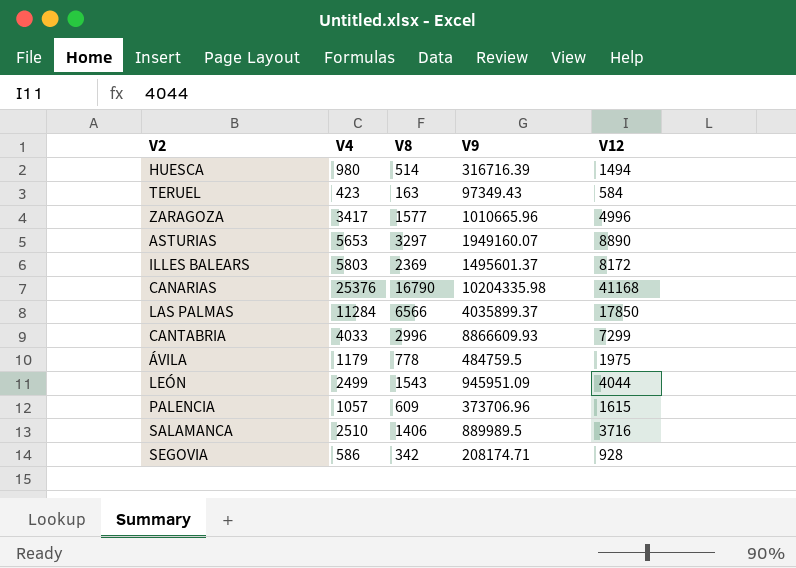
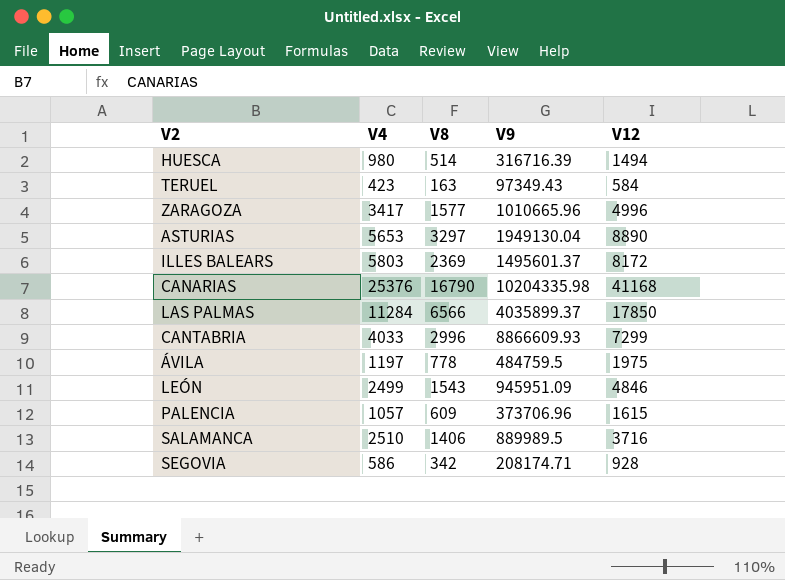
ASTURIAS | V9: 1949160.07 -> 1949130.04
ÁVILA | V4: 1179 -> 1197
LEÓN | V12: 4044 -> 4846

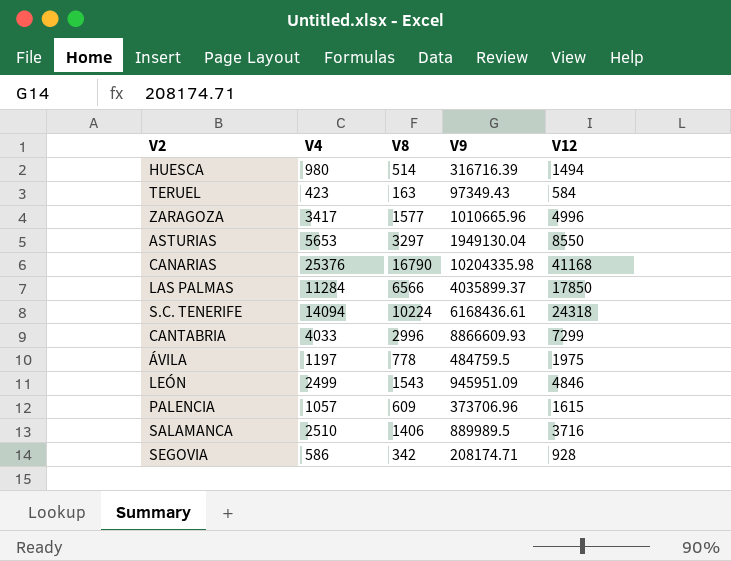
row ILLES BALEARS: 5803 | 2369 | 1495601.37 | 8172 -> none
ASTURIAS | V12: 8890 -> 8550
row S.C. TENERIFE: none -> 14094 | 10224 | 6168436.61 | 24318

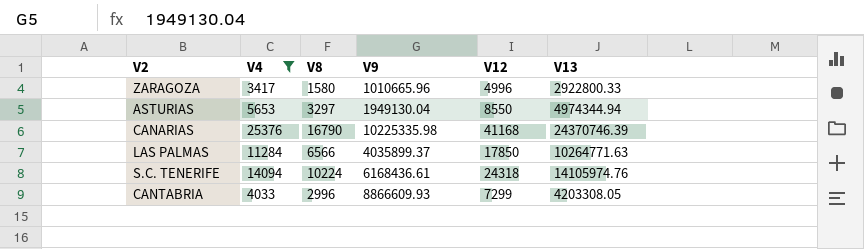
filter: none -> V4 >= 3417
column V13 | position: none -> 6
ZARAGOZA | V8: 1577 -> 1580
CANARIAS | V9: 10204335.98 -> 10225335.98

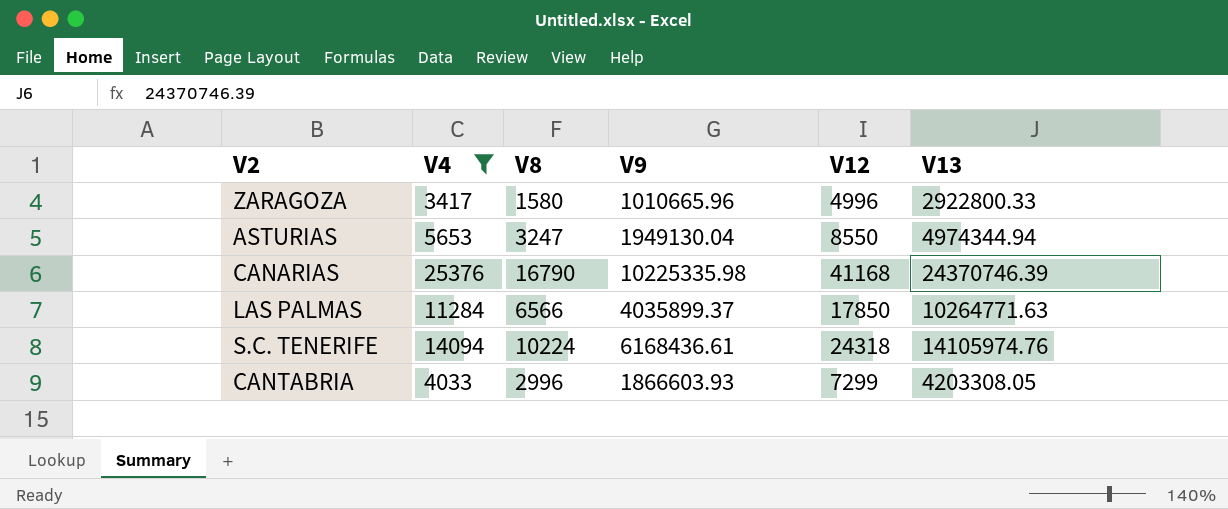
ASTURIAS | V8: 3297 -> 3247
CANTABRIA | V9: 8866609.93 -> 1866603.93

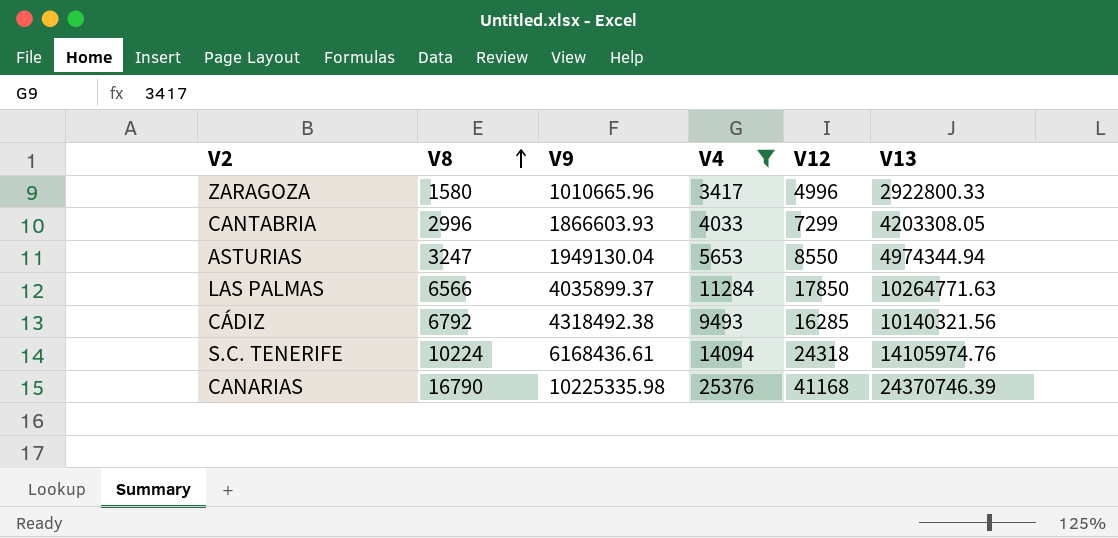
row order: none -> V8 ascending
column V4 | position: 2 -> 4
row CÁDIZ: none -> 6792 | 4318492.38 | 9493 | 16285 | 10140321.56

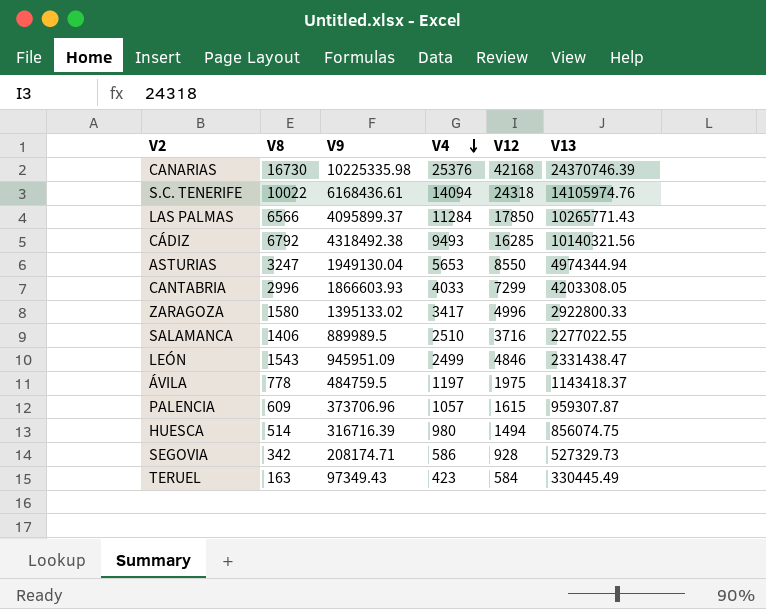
filter: V4 >= 3417 -> none
row order: V8 ascending -> V4 descending
CANARIAS | V8: 16790 -> 16730
CANARIAS | V12: 41168 -> 42168
S.C. TENERIFE | V8: 10224 -> 10022
LAS PALMAS | V9: 4035899.37 -> 4095899.37
LAS PALMAS | V13: 10264771.63 -> 10265771.43
ZARAGOZA | V9: 1010665.96 -> 1395133.02

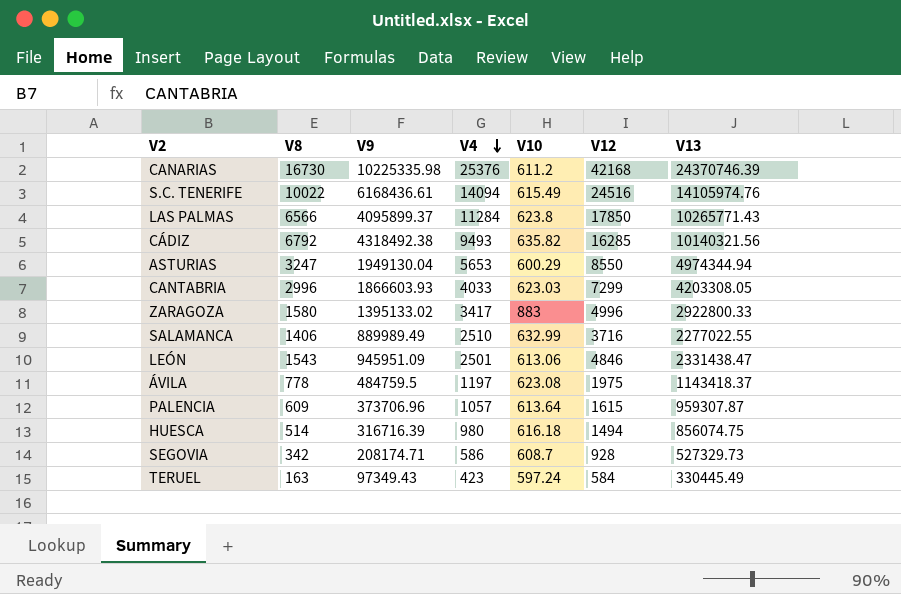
column V10 | formula: none -> [V9] / [V8]
S.C. TENERIFE | V12: 24318 -> 24516
SALAMANCA | V9: 889989.5 -> 889989.49
LEÓN | V4: 2499 -> 2501

